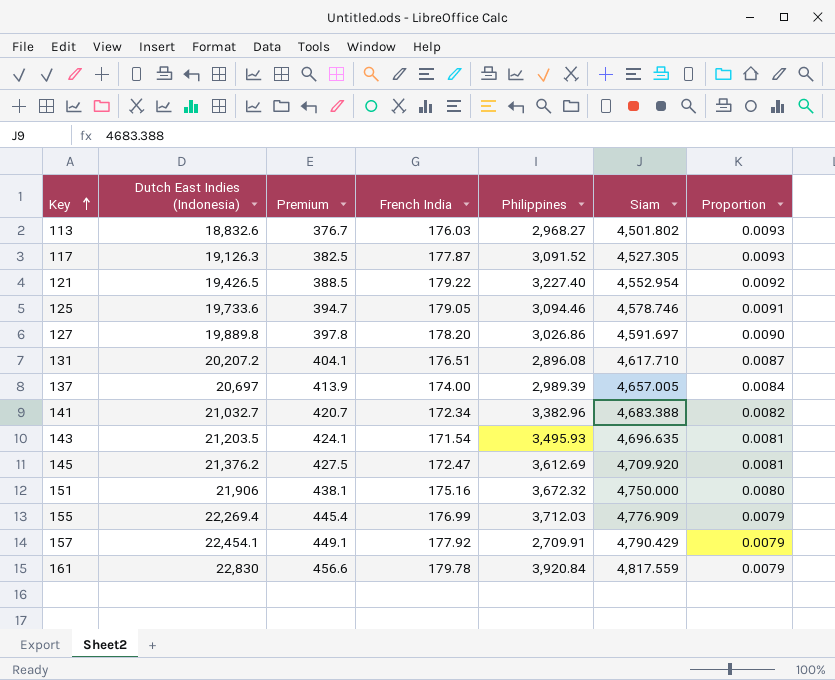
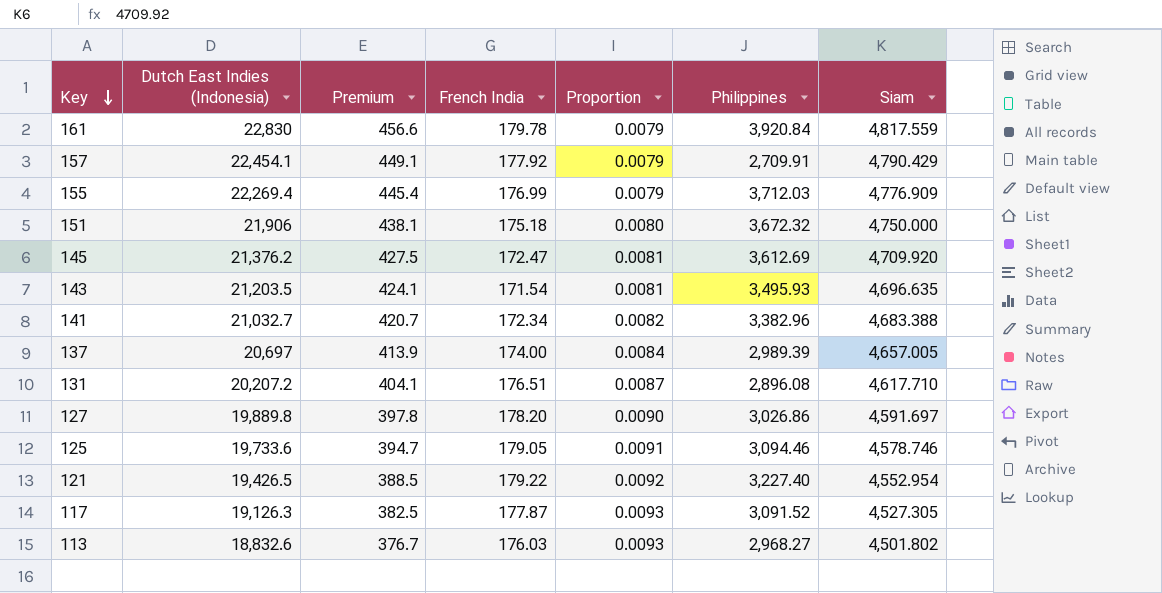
row order: Key ascending -> Key descending
column Proportion | position: 7 -> 5
151 | French India: 175.16 -> 175.18

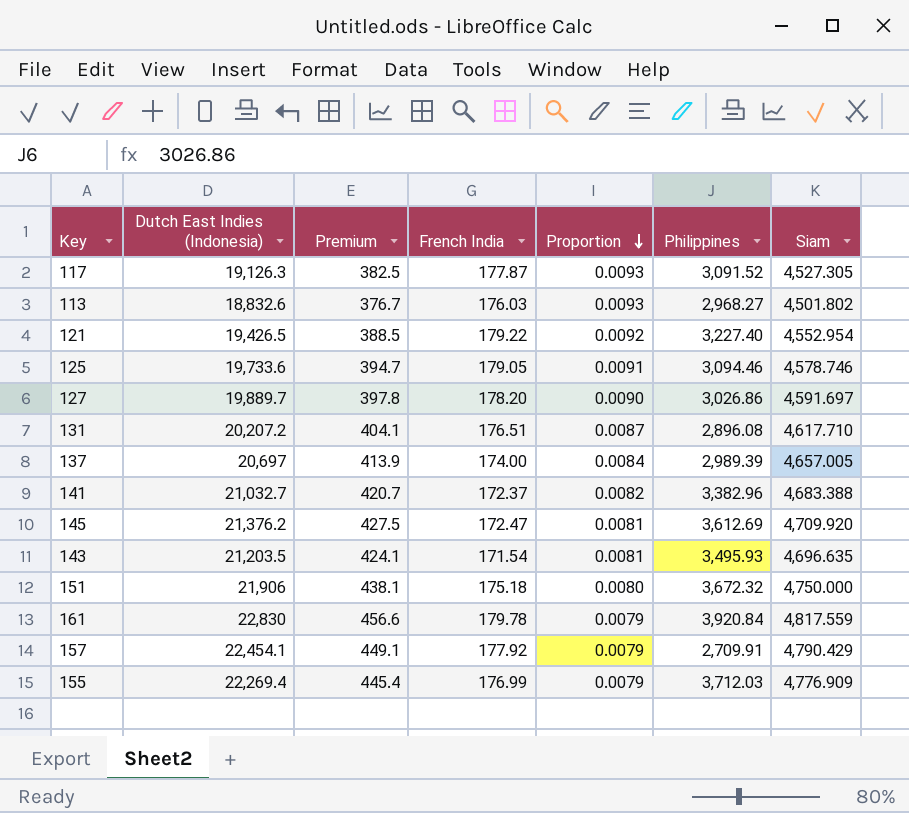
row order: Key descending -> Proportion descending
127 | Dutch East Indies (Indonesia): 19,889.8 -> 19,889.7
141 | French India: 172.34 -> 172.37

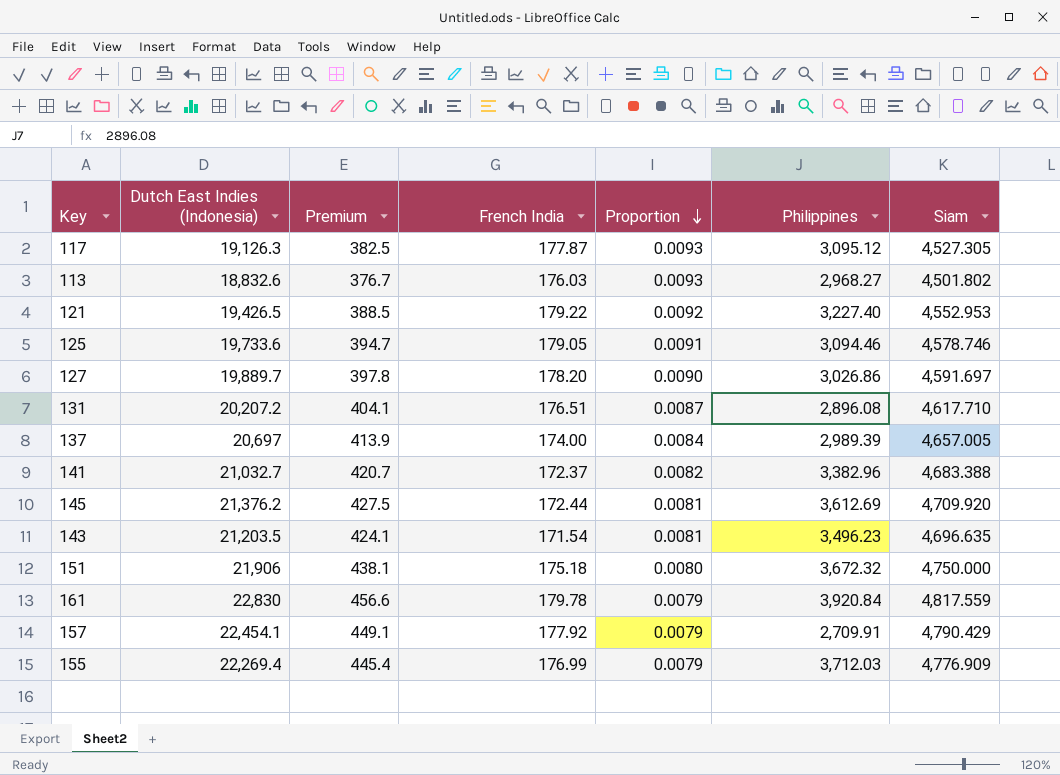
117 | Philippines: 3,091.52 -> 3,095.12
121 | Siam: 4,552.954 -> 4,552.953
145 | French India: 172.47 -> 172.44
143 | Philippines: 3,495.93 -> 3,496.23

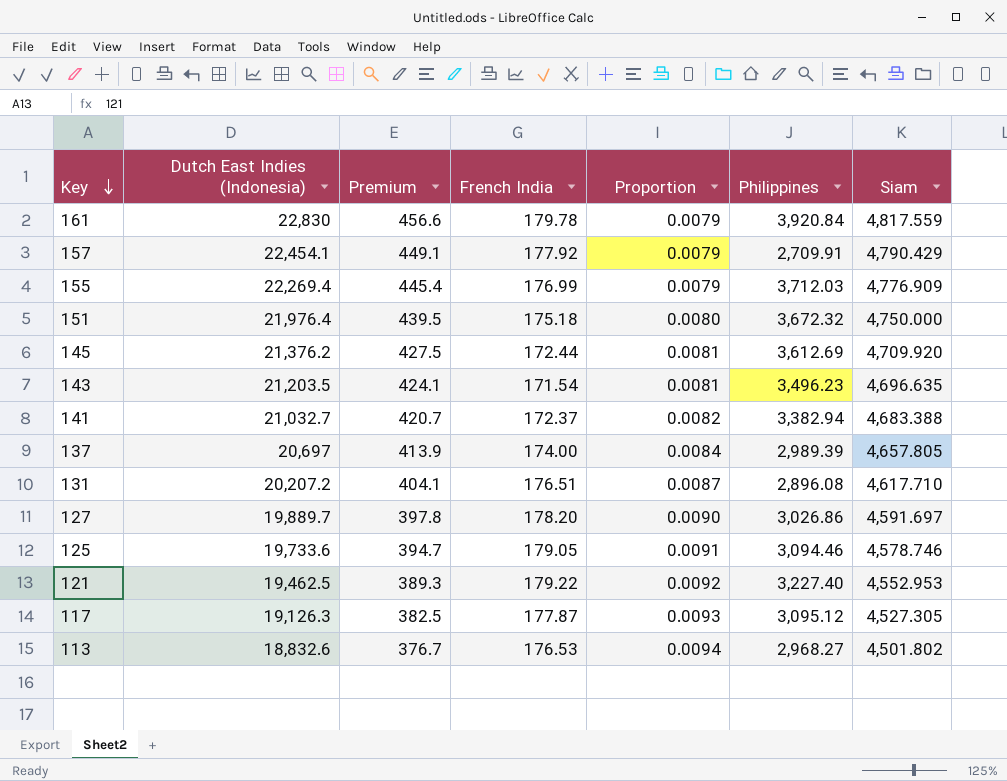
row order: Proportion descending -> Key descending
151 | Dutch East Indies (Indonesia): 21,906 -> 21,976.4
151 | Premium: 438.1 -> 439.5
141 | Philippines: 3,382.96 -> 3,382.94
137 | Siam: 4,657.005 -> 4,657.805
121 | Dutch East Indies (Indonesia): 19,426.5 -> 19,462.5
121 | Premium: 388.5 -> 389.3
113 | French India: 176.03 -> 176.53
113 | Proportion: 0.0093 -> 0.0094

